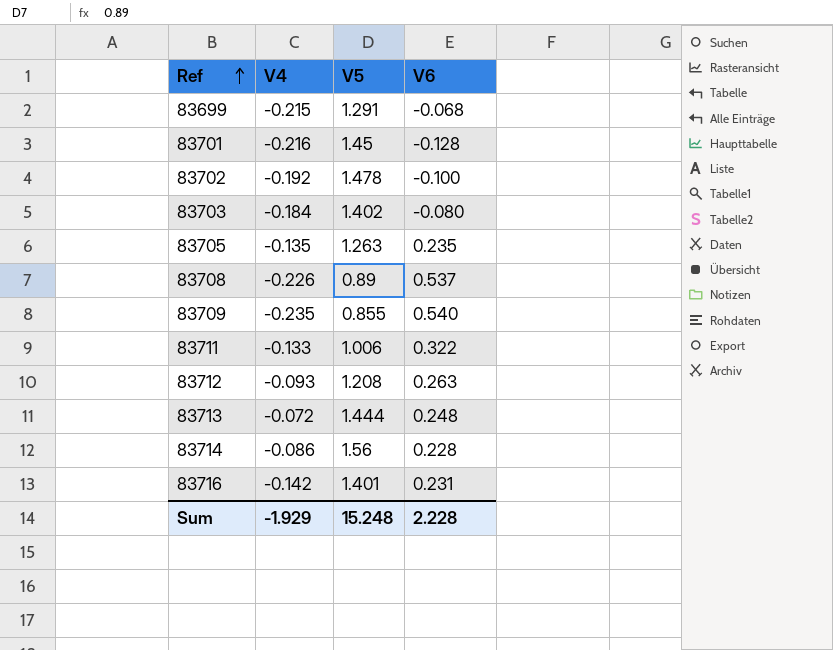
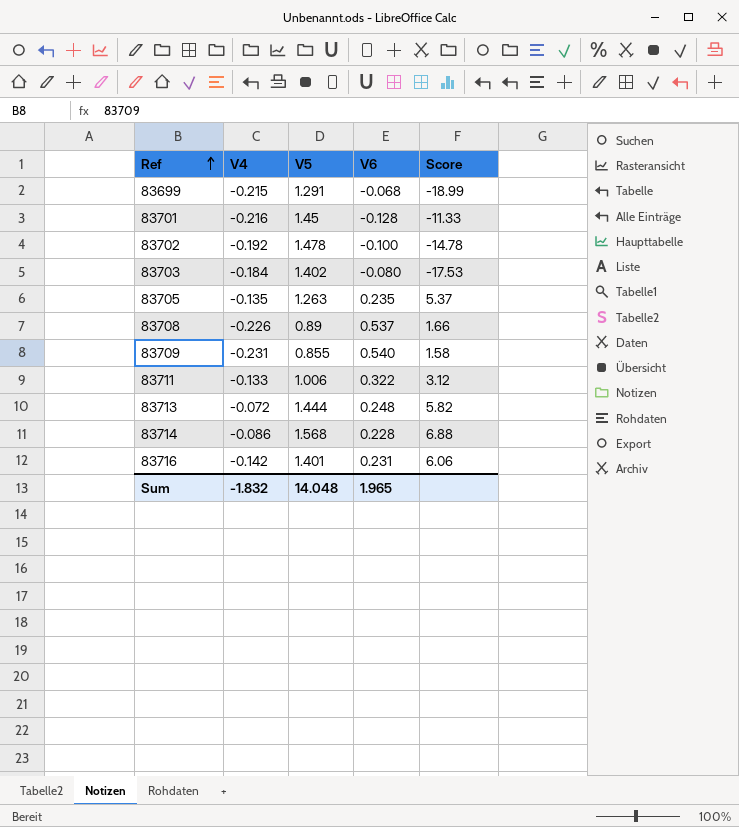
column Score | formula: none -> [V5] / [V6]
row 83712: -0.093 | 1.208 | 0.263 -> none
83709 | V4: -0.235 -> -0.231
83714 | V5: 1.56 -> 1.568
Sum | V4: -1.929 -> -1.832
Sum | V5: 15.248 -> 14.048
Sum | V6: 2.228 -> 1.965

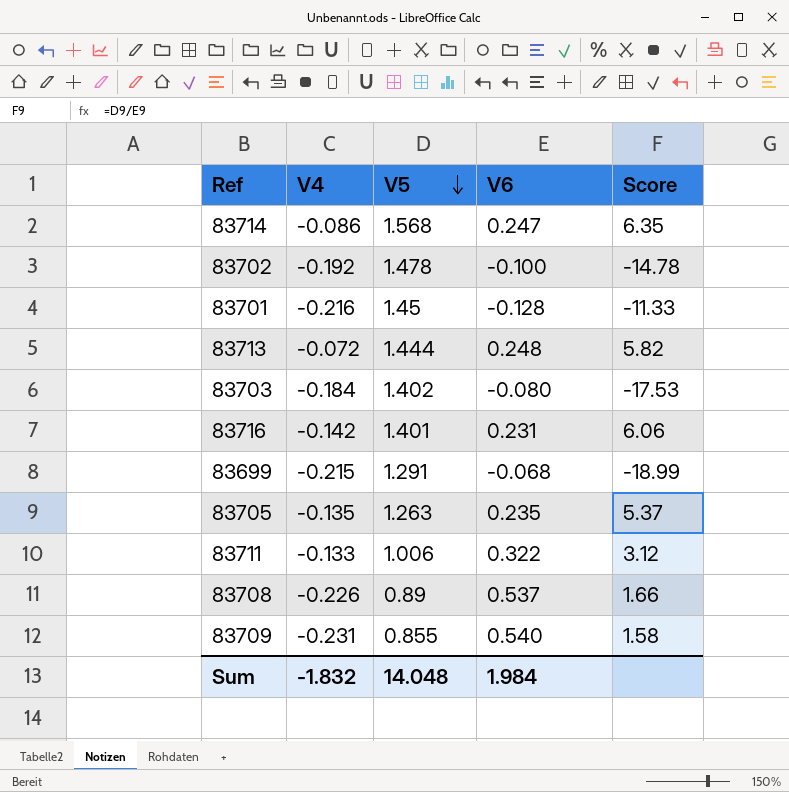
row order: Ref ascending -> V5 descending
83714 | V6: 0.228 -> 0.247
83714 | Score: 6.88 -> 6.35
Sum | V6: 1.965 -> 1.984

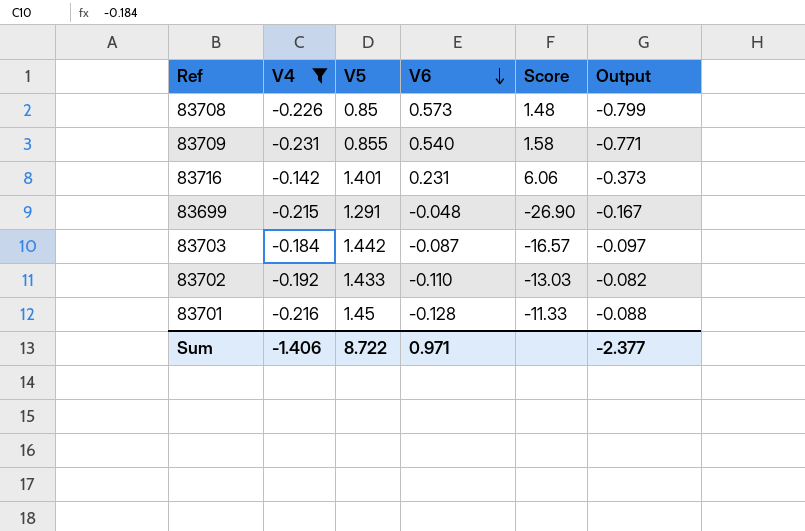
filter: none -> V4 <= -0.142
row order: V5 descending -> V6 descending
column Output | formula: none -> [V4] - [V6]
83708 | V5: 0.89 -> 0.85
83708 | V6: 0.537 -> 0.573
83708 | Score: 1.66 -> 1.48
83699 | V6: -0.068 -> -0.048
83699 | Score: -18.99 -> -26.90
83703 | V5: 1.402 -> 1.442
83703 | V6: -0.080 -> -0.087
83703 | Score: -17.53 -> -16.57
83702 | V5: 1.478 -> 1.433
83702 | V6: -0.100 -> -0.110
83702 | Score: -14.78 -> -13.03
Sum | V4: -1.832 -> -1.406
Sum | V5: 14.048 -> 8.722
Sum | V6: 1.984 -> 0.971

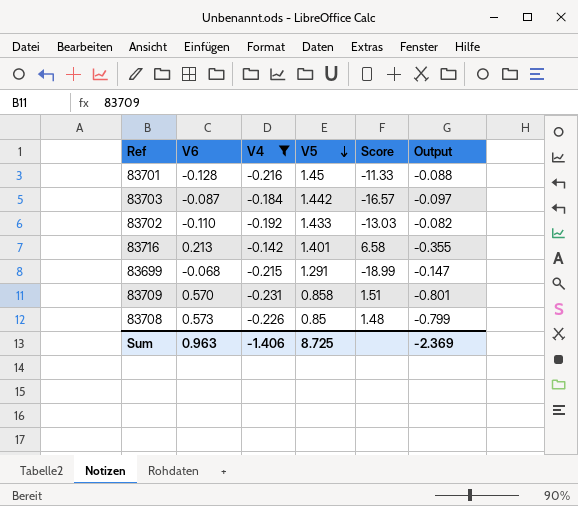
row order: V6 descending -> V5 descending
column V6 | position: 4 -> 2
83716 | V6: 0.231 -> 0.213
83716 | Score: 6.06 -> 6.58
83716 | Output: -0.373 -> -0.355
83699 | V6: -0.048 -> -0.068
83699 | Score: -26.90 -> -18.99
83699 | Output: -0.167 -> -0.147
83709 | V6: 0.540 -> 0.570
83709 | V5: 0.855 -> 0.858
83709 | Score: 1.58 -> 1.51
83709 | Output: -0.771 -> -0.801
Sum | V6: 0.971 -> 0.963
Sum | V5: 8.722 -> 8.725
Sum | Output: -2.377 -> -2.369

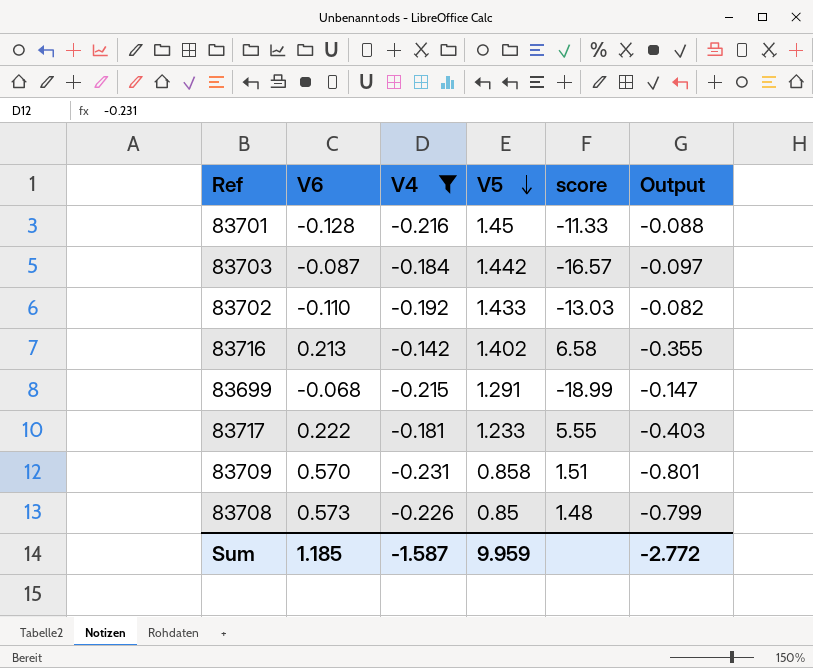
column name: Score -> score
83716 | V5: 1.401 -> 1.402
row 83717: none -> 0.222 | -0.181 | 1.233 | 5.55 | -0.403
Sum | V6: 0.963 -> 1.185
Sum | V4: -1.406 -> -1.587
Sum | V5: 8.725 -> 9.959
Sum | Output: -2.369 -> -2.772

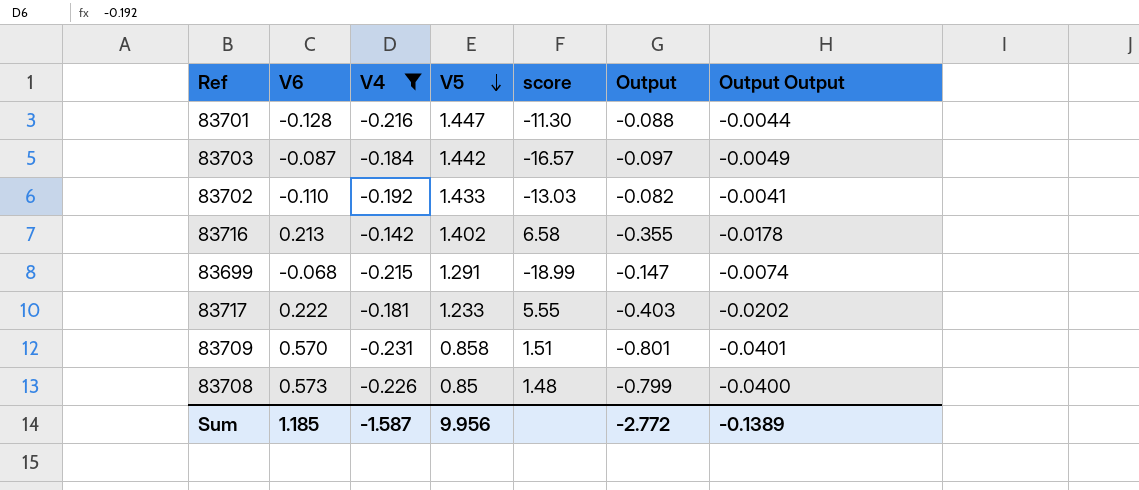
column Output Output | formula: none -> [Output] * 0.05
83701 | V5: 1.45 -> 1.447
83701 | score: -11.33 -> -11.30
Sum | V5: 9.959 -> 9.956

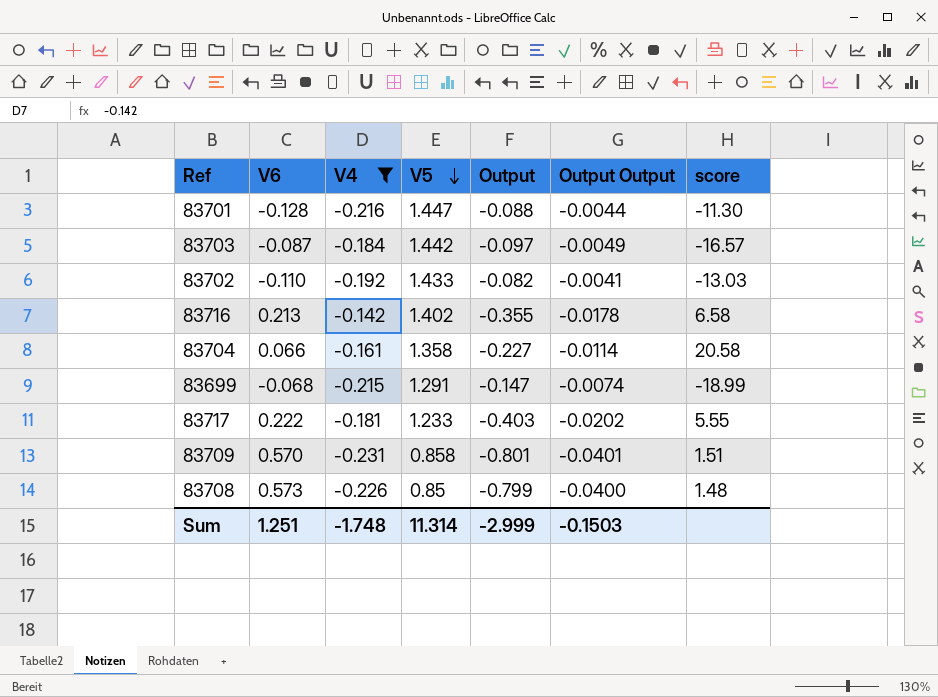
column score | position: 5 -> 7
row 83704: none -> 0.066 | -0.161 | 1.358 | -0.227 | -0.0114 | 20.58
Sum | V6: 1.185 -> 1.251
Sum | V4: -1.587 -> -1.748
Sum | V5: 9.956 -> 11.314
Sum | Output: -2.772 -> -2.999
Sum | Output Output: -0.1389 -> -0.1503

